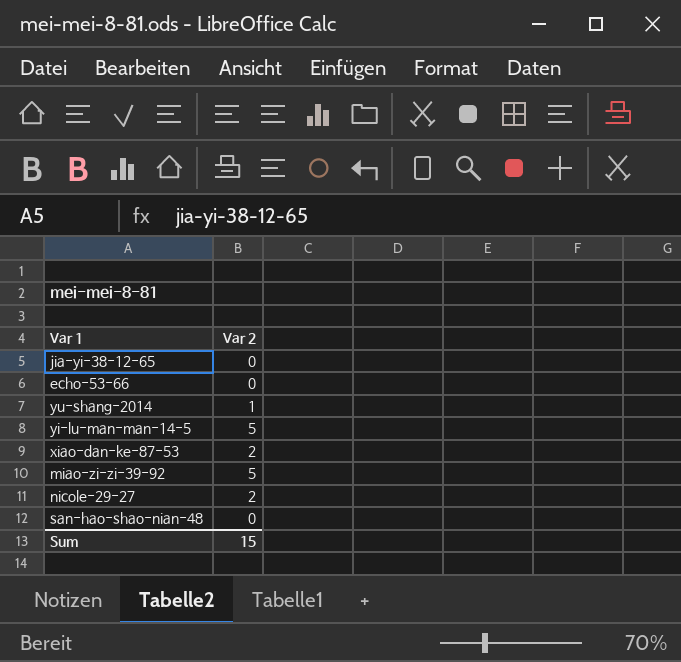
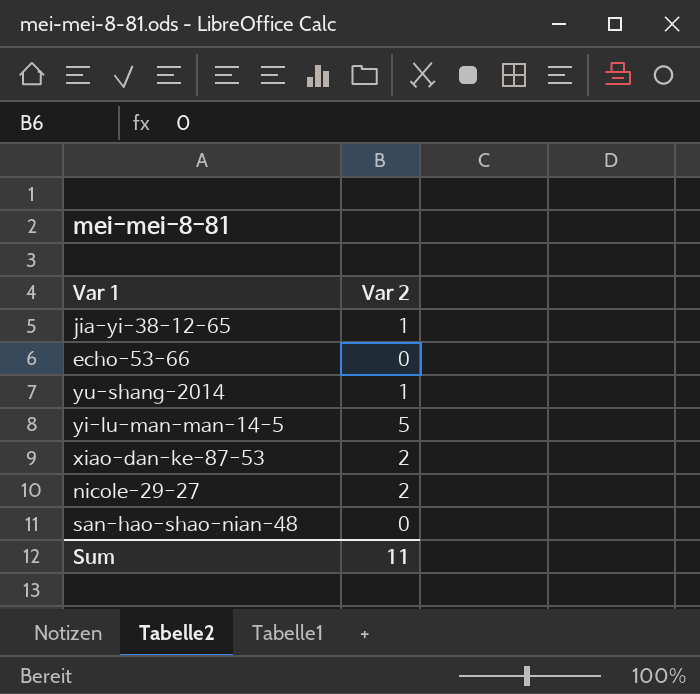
row miao-zi-zi-39-92: 5 -> none
jia-yi-38-12-65 | Var 2: 0 -> 1
Sum | Var 2: 15 -> 11

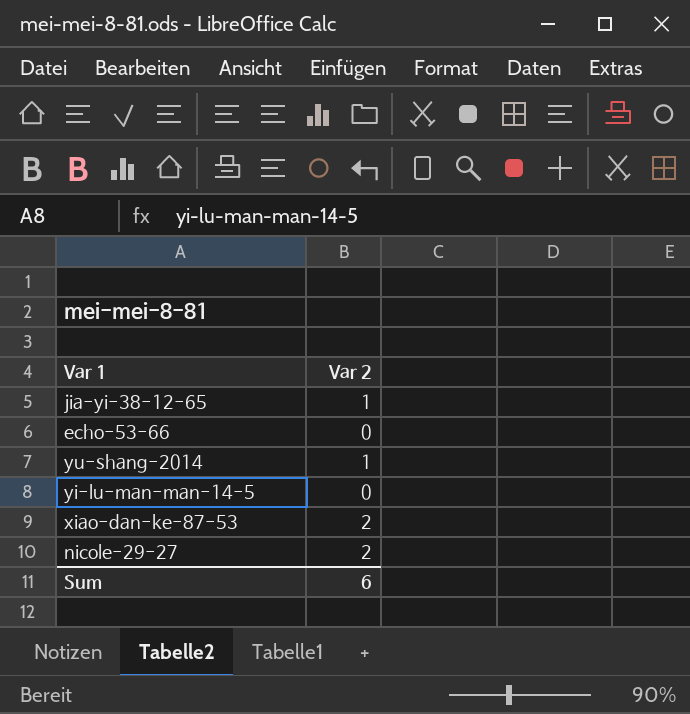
row san-hao-shao-nian-48: 0 -> none
yi-lu-man-man-14-5 | Var 2: 5 -> 0
Sum | Var 2: 11 -> 6

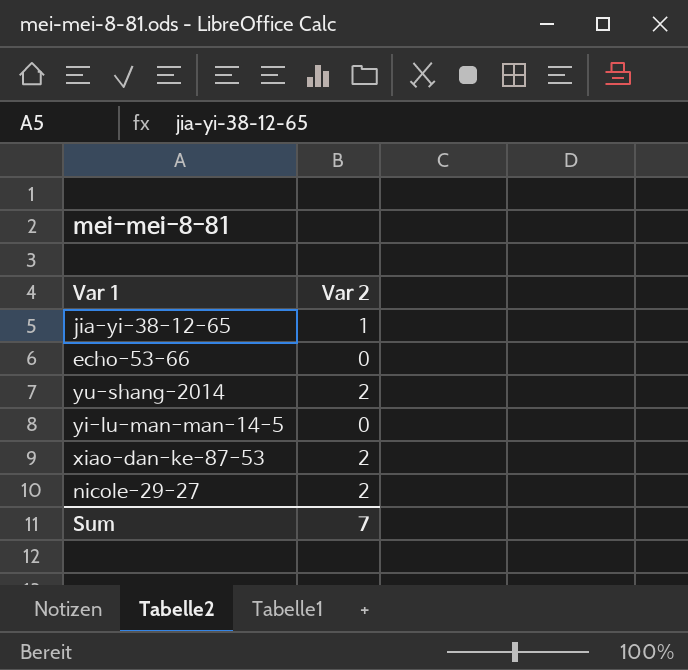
yu-shang-2014 | Var 2: 1 -> 2
Sum | Var 2: 6 -> 7

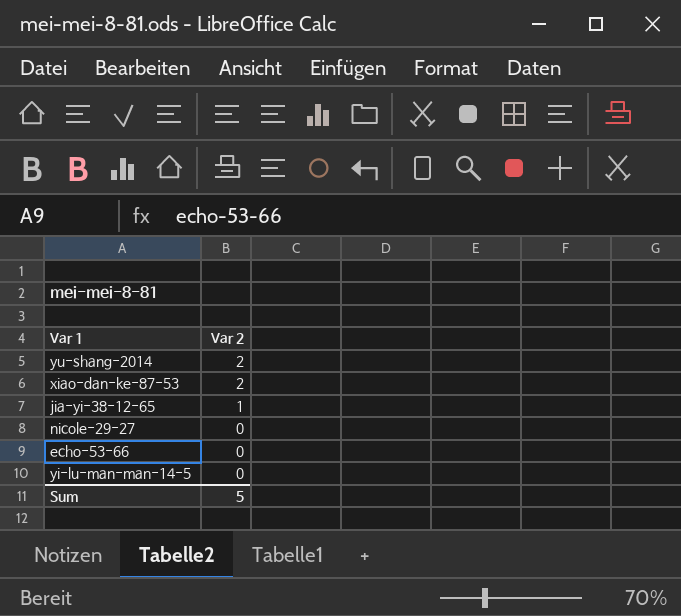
row order: none -> Var 2 descending
nicole-29-27 | Var 2: 2 -> 0
Sum | Var 2: 7 -> 5

